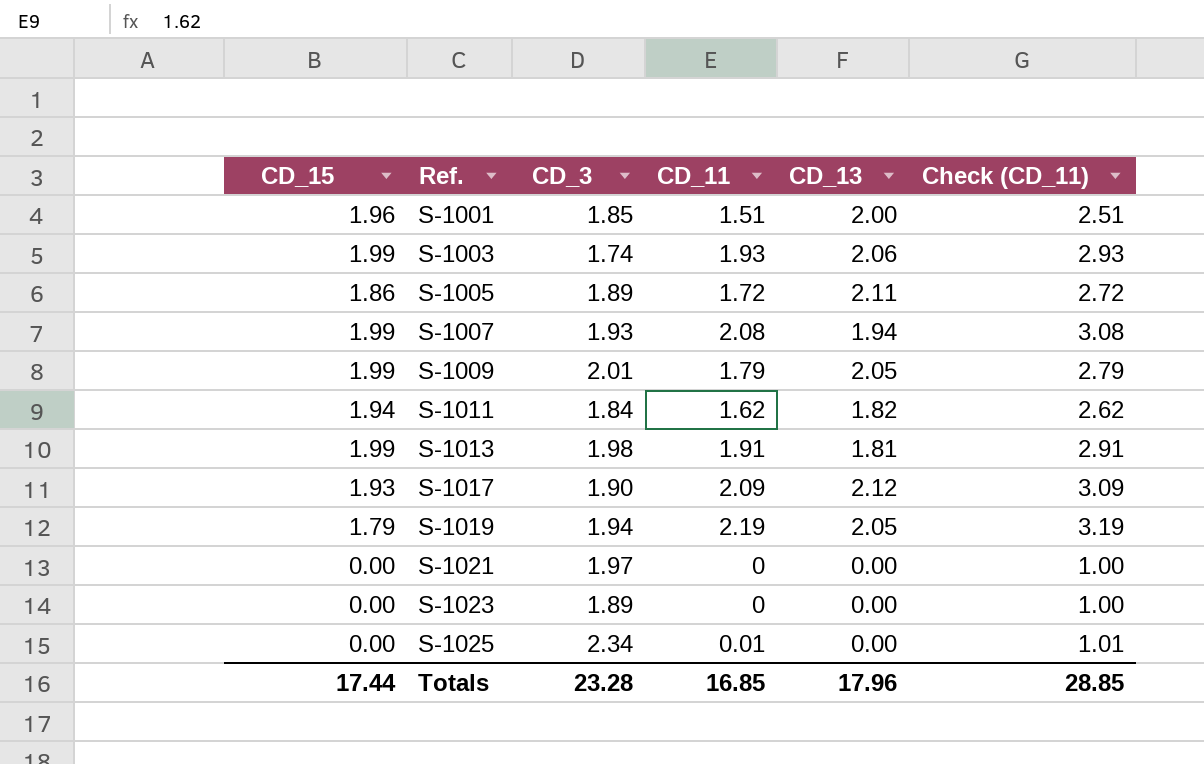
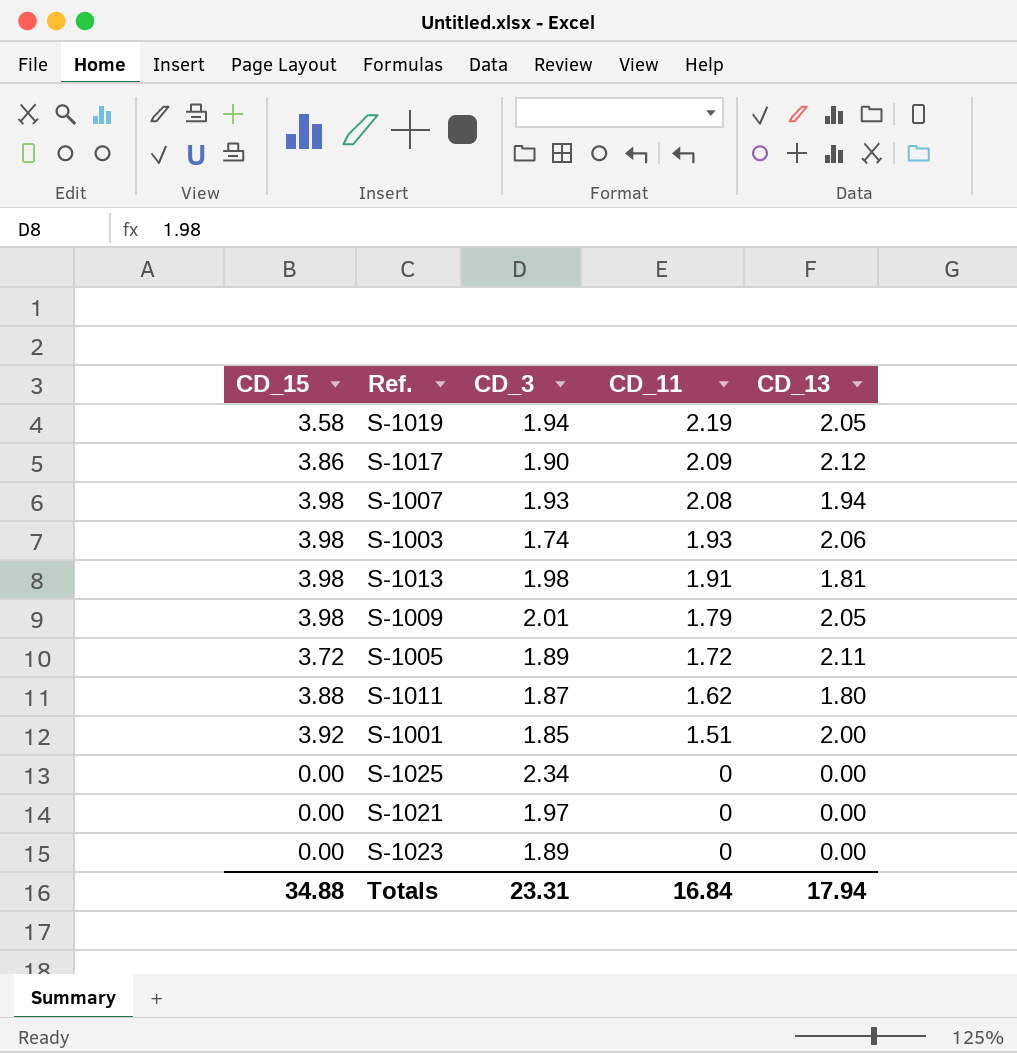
row order: Ref. ascending -> CD_11 descending
column Check (CD_11) | formula: [CD_11] + 1 -> none
S-1019 | CD_15: 1.79 -> 3.58
S-1017 | CD_15: 1.93 -> 3.86
S-1007 | CD_15: 1.99 -> 3.98
S-1003 | CD_15: 1.99 -> 3.98
S-1013 | CD_15: 1.99 -> 3.98
S-1009 | CD_15: 1.99 -> 3.98
S-1005 | CD_15: 1.86 -> 3.72
S-1011 | CD_15: 1.94 -> 3.88
S-1011 | CD_3: 1.84 -> 1.87
S-1011 | CD_13: 1.82 -> 1.80
S-1001 | CD_15: 1.96 -> 3.92
S-1025 | CD_11: 0.01 -> 0
Totals | CD_15: 17.44 -> 34.88
Totals | CD_3: 23.28 -> 23.31
Totals | CD_11: 16.85 -> 16.84
Totals | CD_13: 17.96 -> 17.94

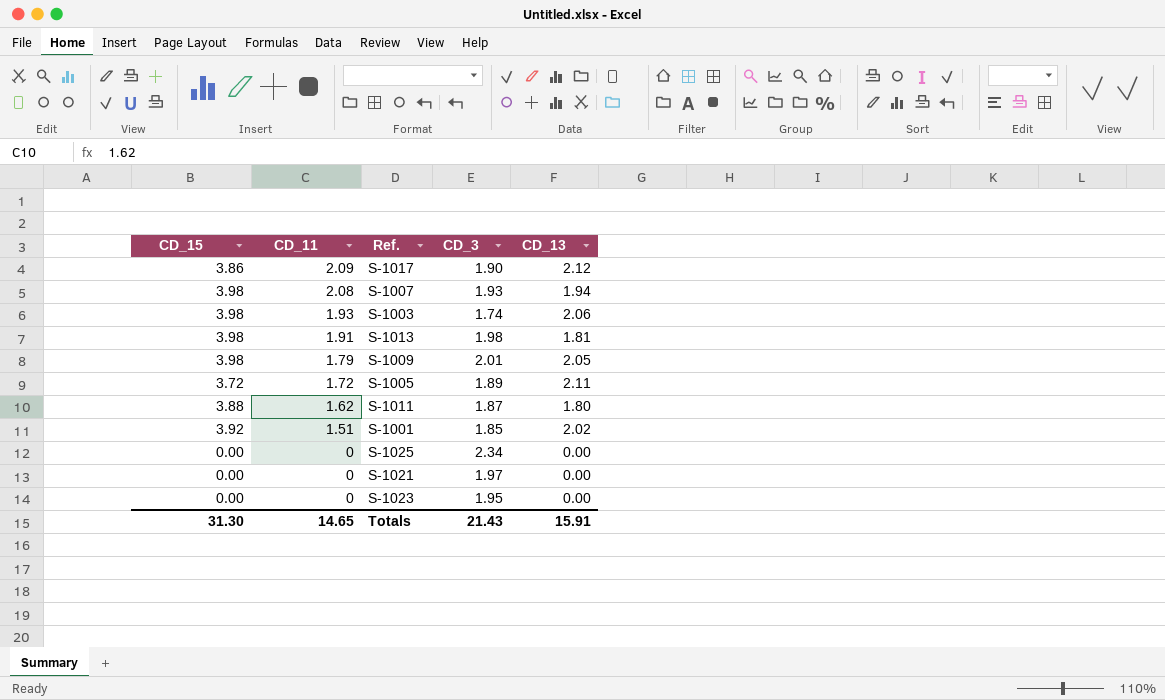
column CD_11 | position: 4 -> 2
row S-1019: 3.58 | 1.94 | 2.19 | 2.05 -> none
S-1001 | CD_13: 2.00 -> 2.02
S-1023 | CD_3: 1.89 -> 1.95
Totals | CD_15: 34.88 -> 31.30
Totals | CD_11: 16.84 -> 14.65
Totals | CD_3: 23.31 -> 21.43
Totals | CD_13: 17.94 -> 15.91

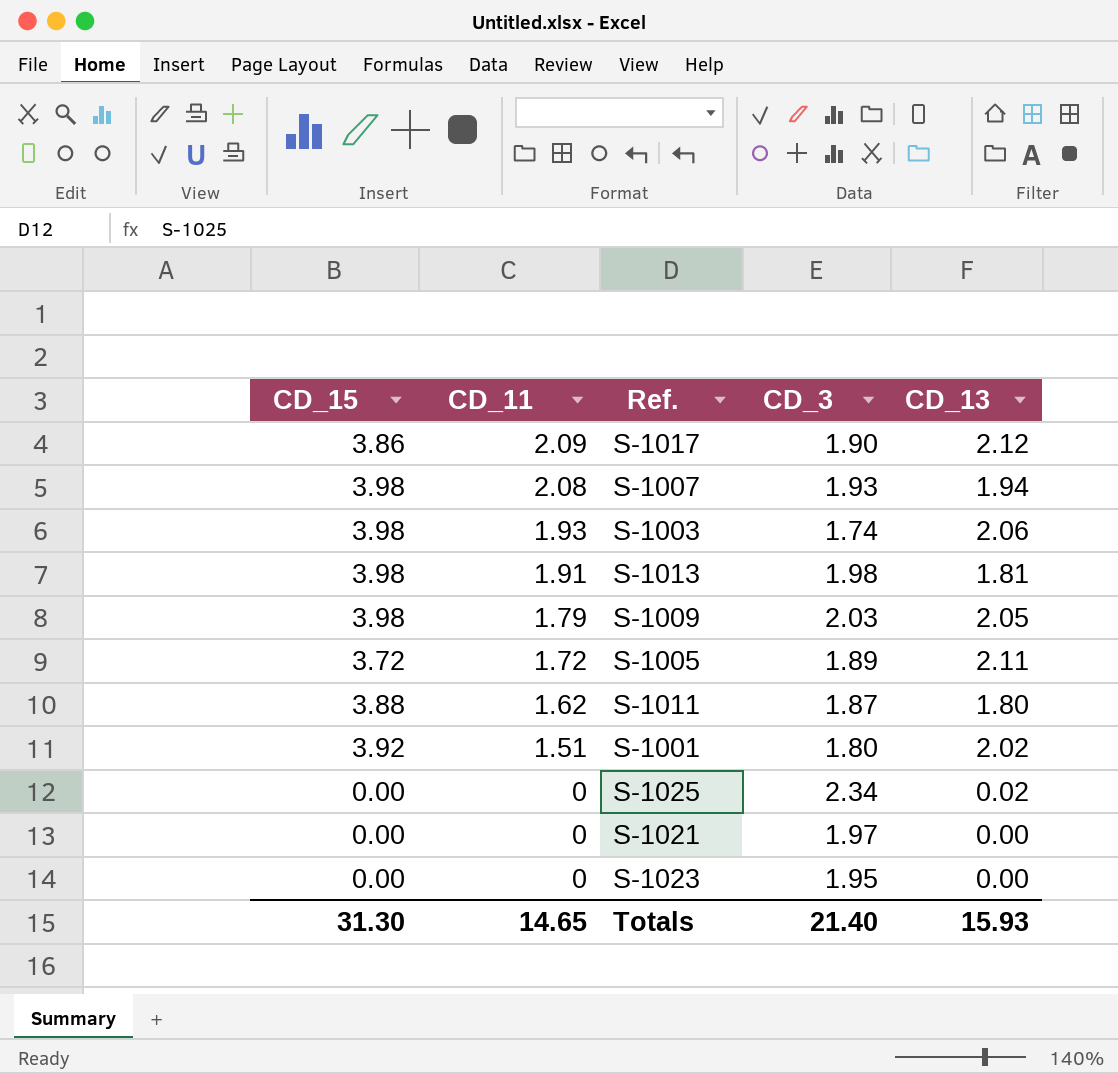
S-1009 | CD_3: 2.01 -> 2.03
S-1001 | CD_3: 1.85 -> 1.80
S-1025 | CD_13: 0.00 -> 0.02
Totals | CD_3: 21.43 -> 21.40
Totals | CD_13: 15.91 -> 15.93

